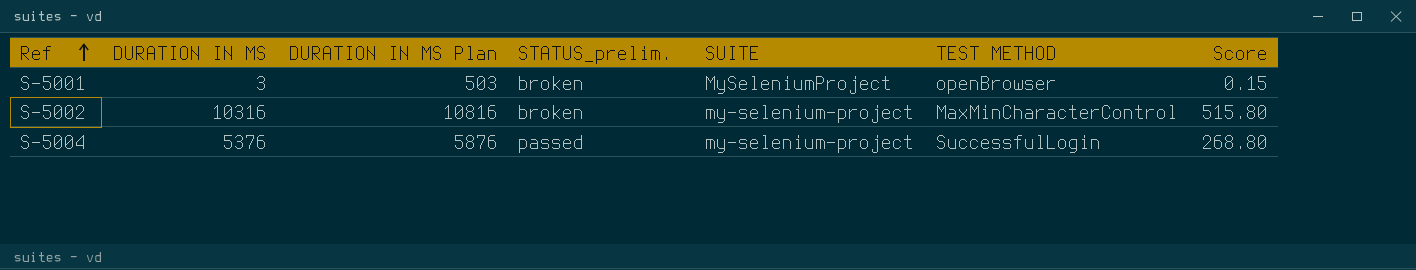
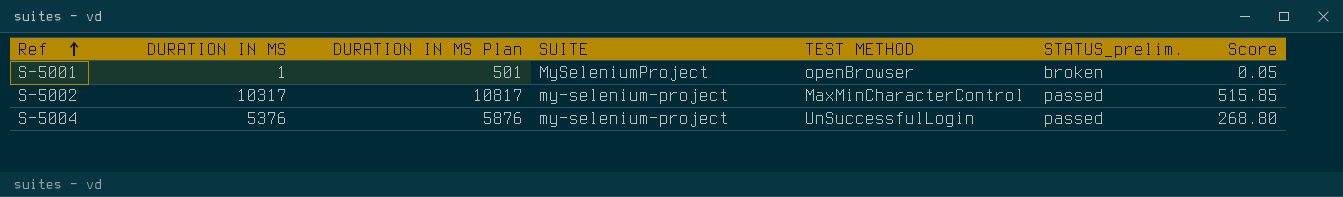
column STATUS_prelim. | position: 4 -> 6
S-5001 | DURATION IN MS: 3 -> 1
S-5001 | DURATION IN MS Plan: 503 -> 501
S-5001 | Score: 0.15 -> 0.05
S-5002 | DURATION IN MS: 10316 -> 10317
S-5002 | DURATION IN MS Plan: 10816 -> 10817
S-5002 | STATUS_prelim.: broken -> passed
S-5002 | Score: 515.80 -> 515.85
S-5004 | TEST METHOD: SuccessfulLogin -> UnSuccessfulLogin

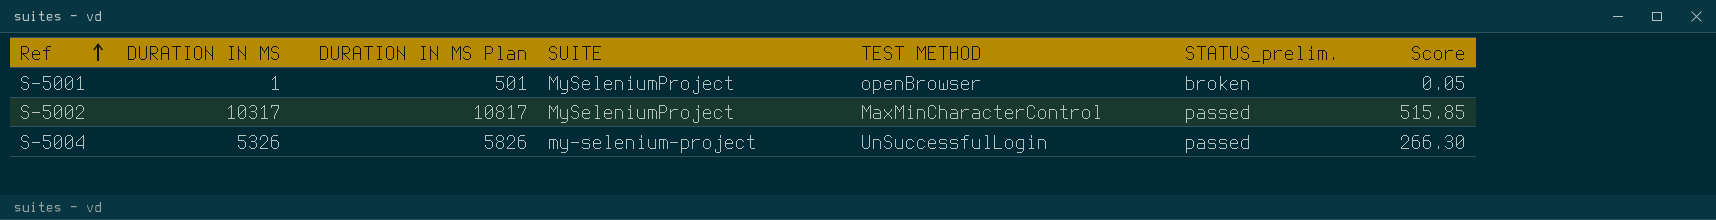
S-5002 | SUITE: my-selenium-project -> MySeleniumProject
S-5004 | DURATION IN MS: 5376 -> 5326
S-5004 | DURATION IN MS Plan: 5876 -> 5826
S-5004 | Score: 268.80 -> 266.30

